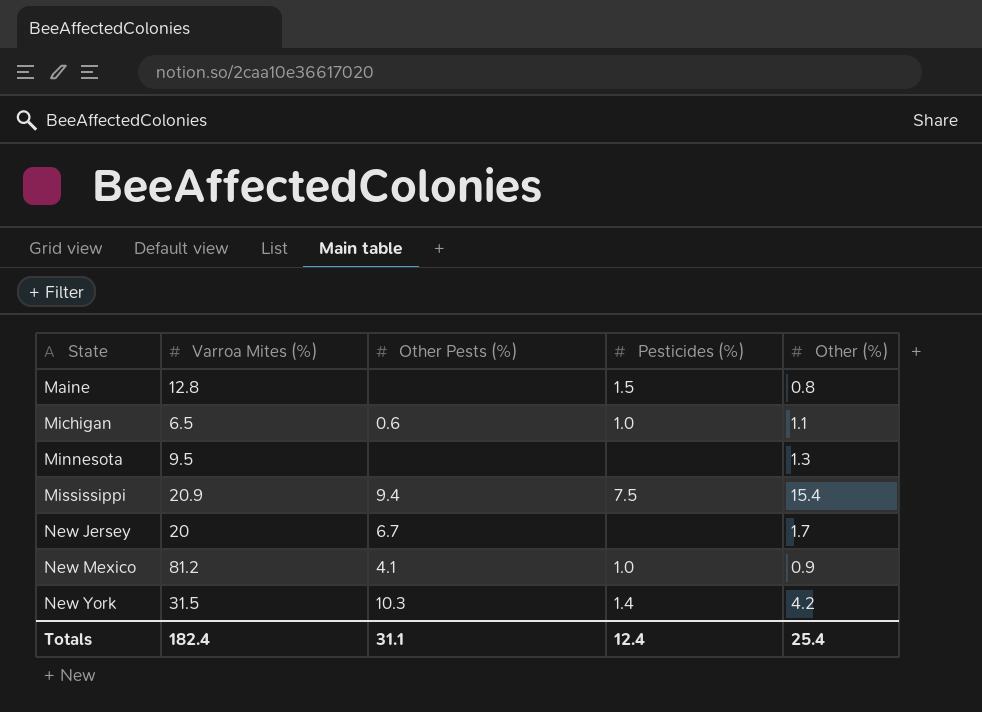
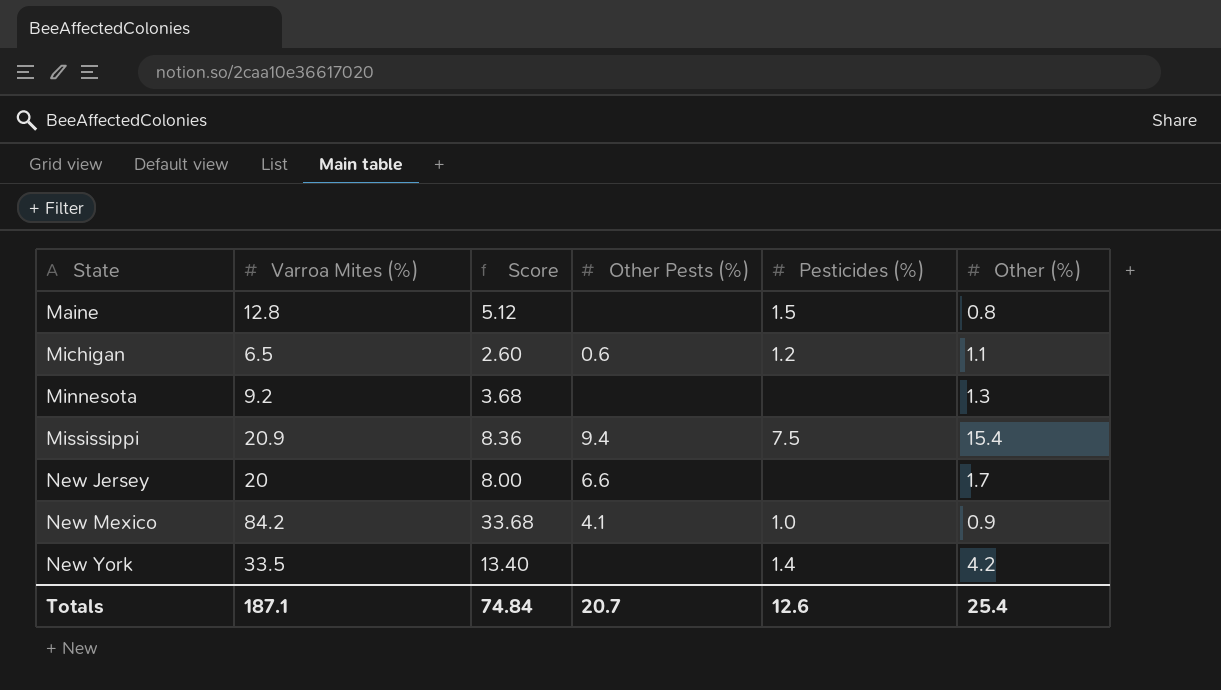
column Score | formula: none -> [Varroa Mites (%)] * 0.4
Michigan | Pesticides (%): 1.0 -> 1.2
Minnesota | Varroa Mites (%): 9.5 -> 9.2
New Jersey | Other Pests (%): 6.7 -> 6.6
New Mexico | Varroa Mites (%): 81.2 -> 84.2
New York | Varroa Mites (%): 31.5 -> 33.5
New York | Other Pests (%): 10.3 -> none
Totals | Varroa Mites (%): 182.4 -> 187.1
Totals | Other Pests (%): 31.1 -> 20.7
Totals | Pesticides (%): 12.4 -> 12.6

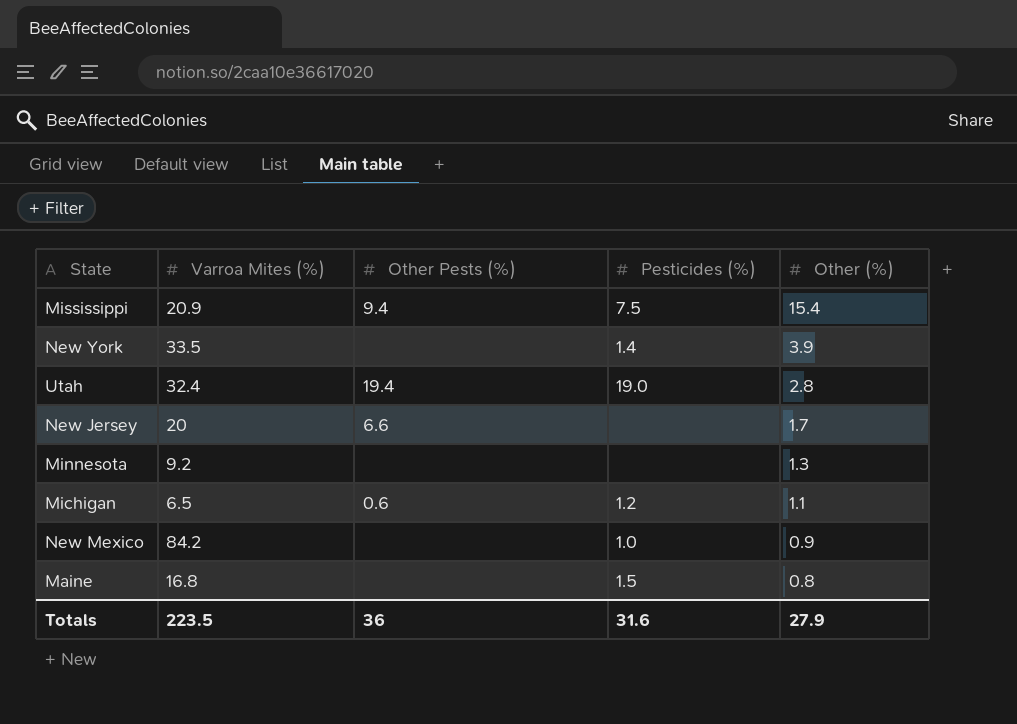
row order: State ascending -> Other (%) descending
column Score | formula: [Varroa Mites (%)] * 0.4 -> none
New York | Other (%): 4.2 -> 3.9
row Utah: none -> 32.4 | 19.4 | 19.0 | 2.8
New Mexico | Other Pests (%): 4.1 -> none
Maine | Varroa Mites (%): 12.8 -> 16.8
Totals | Varroa Mites (%): 187.1 -> 223.5
Totals | Other Pests (%): 20.7 -> 36
Totals | Pesticides (%): 12.6 -> 31.6
Totals | Other (%): 25.4 -> 27.9

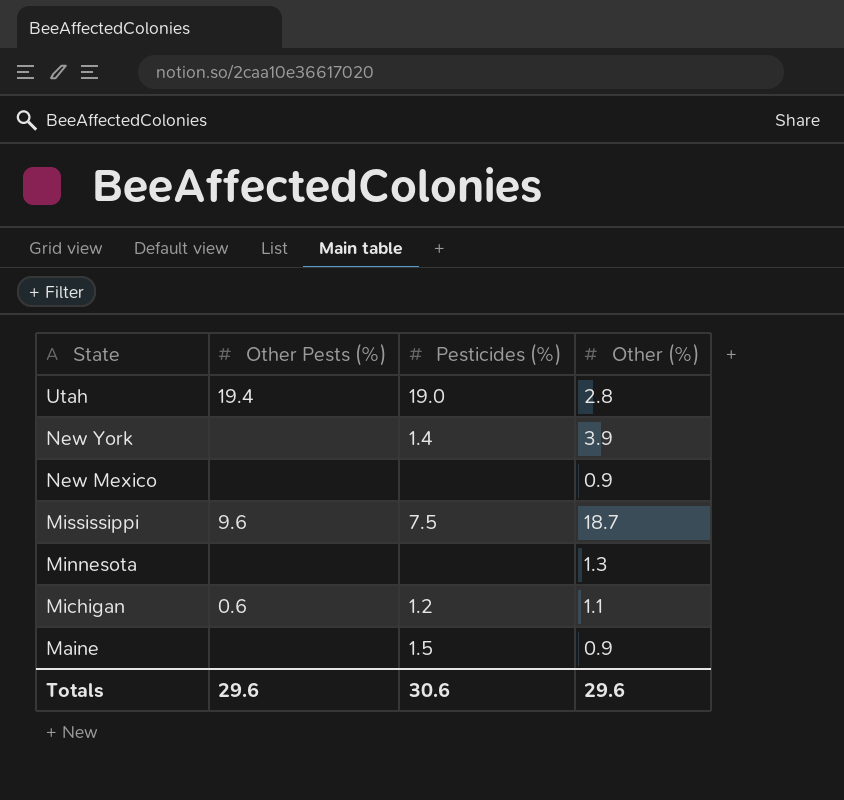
row order: Other (%) descending -> State descending
column Varroa Mites (%) | position: 2 -> none
row New Jersey: 20 | 6.6 | none | 1.7 -> none
New Mexico | Pesticides (%): 1.0 -> none
Mississippi | Other Pests (%): 9.4 -> 9.6
Mississippi | Other (%): 15.4 -> 18.7
Maine | Other (%): 0.8 -> 0.9
Totals | Other Pests (%): 36 -> 29.6
Totals | Pesticides (%): 31.6 -> 30.6
Totals | Other (%): 27.9 -> 29.6

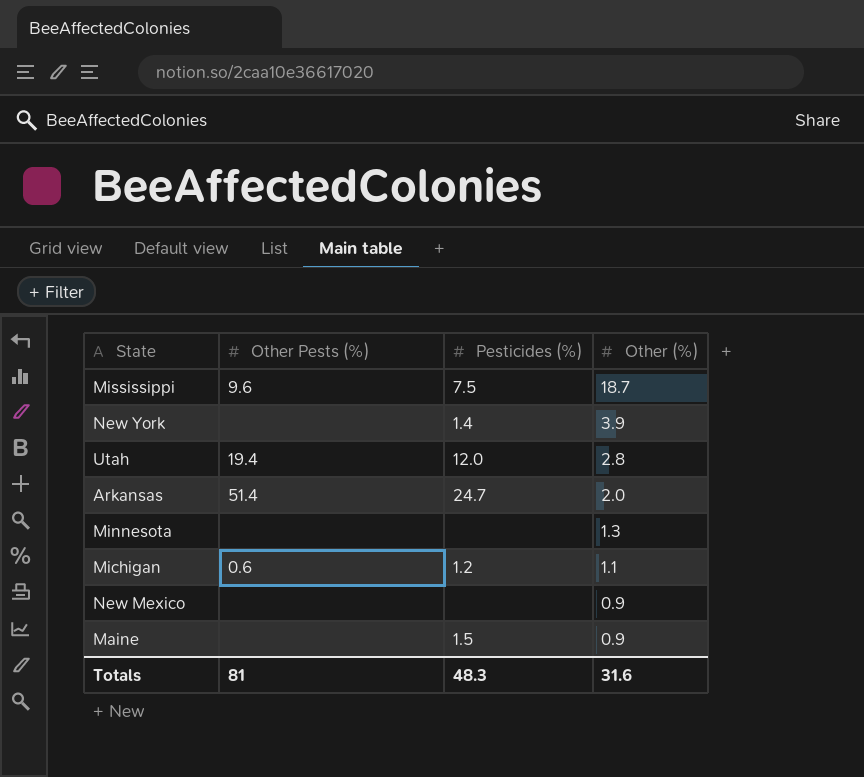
row order: State descending -> Other (%) descending
Utah | Pesticides (%): 19.0 -> 12.0
row Arkansas: none -> 51.4 | 24.7 | 2.0
Totals | Other Pests (%): 29.6 -> 81
Totals | Pesticides (%): 30.6 -> 48.3
Totals | Other (%): 29.6 -> 31.6

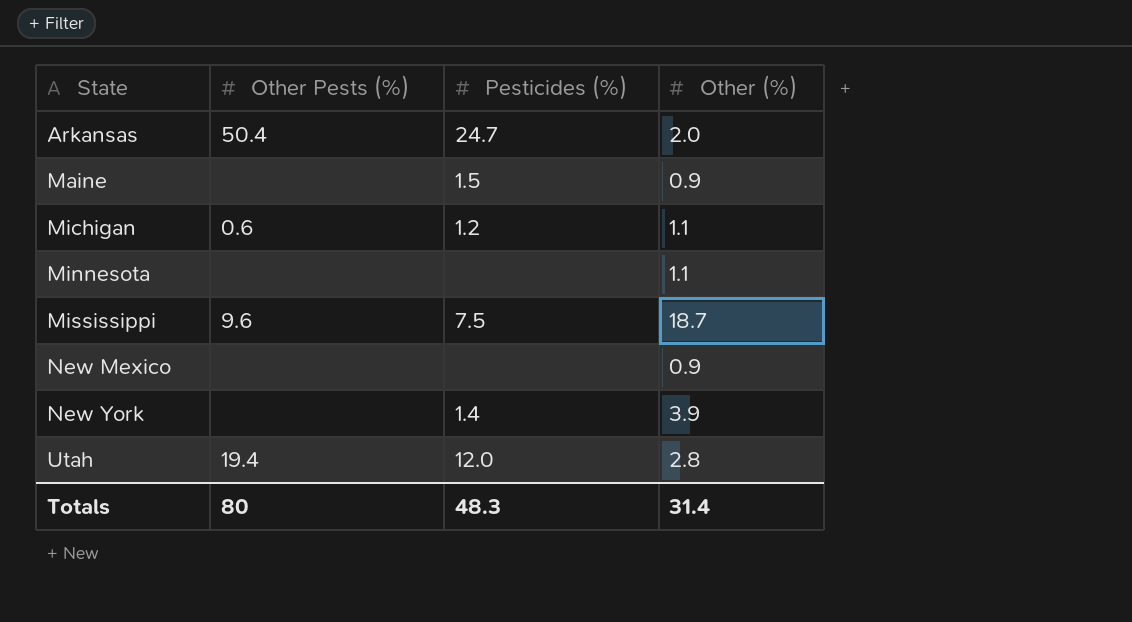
row order: Other (%) descending -> State ascending
Arkansas | Other Pests (%): 51.4 -> 50.4
Minnesota | Other (%): 1.3 -> 1.1
Totals | Other Pests (%): 81 -> 80
Totals | Other (%): 31.6 -> 31.4

